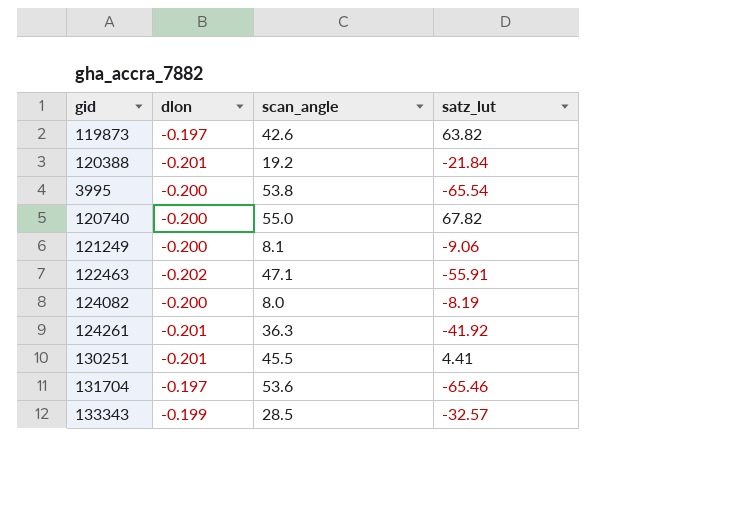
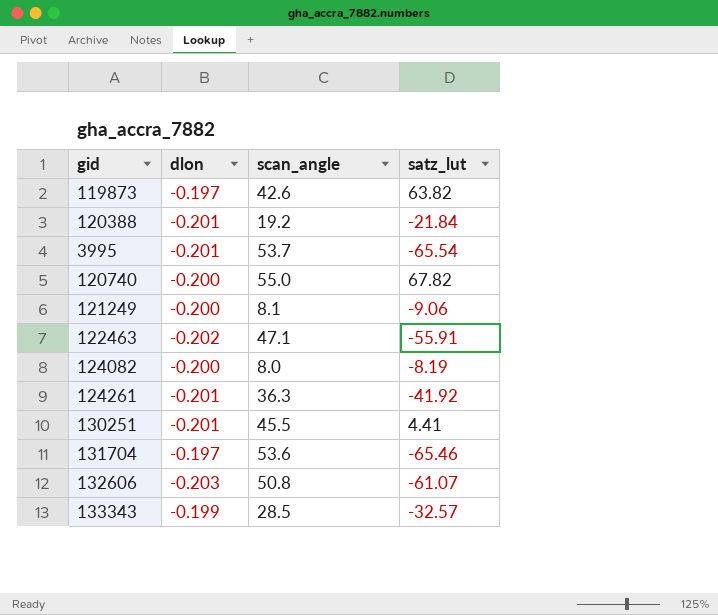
3995 | dlon: -0.200 -> -0.201
3995 | scan_angle: 53.8 -> 53.7
row 132606: none -> -0.203 | 50.8 | -61.07

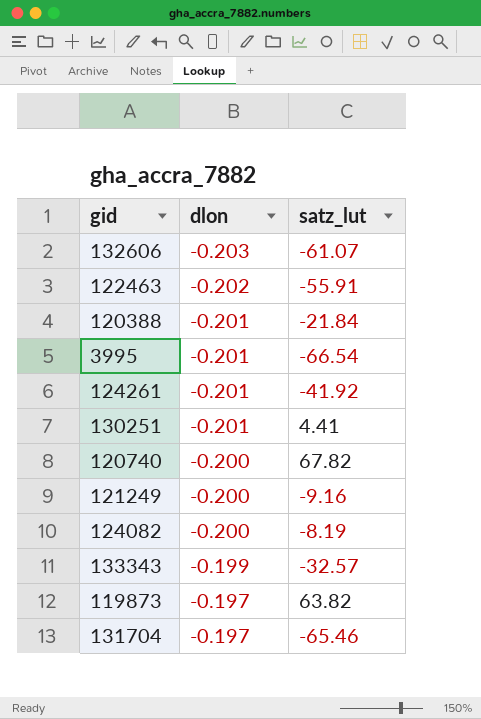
row order: none -> dlon ascending
column scan_angle | position: 3 -> none
3995 | satz_lut: -65.54 -> -66.54
121249 | satz_lut: -9.06 -> -9.16

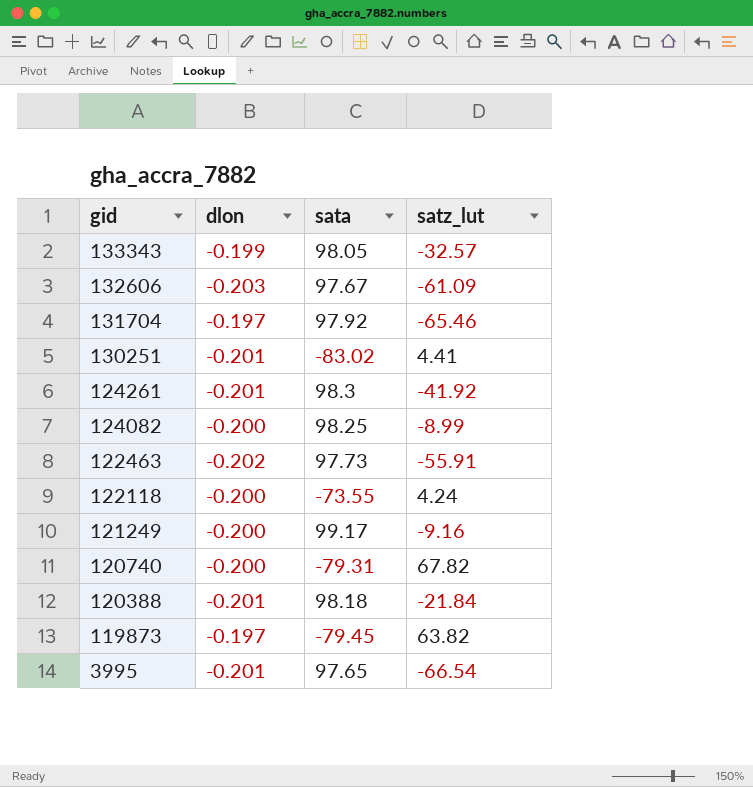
row order: dlon ascending -> gid descending
column sata | position: none -> 3
132606 | satz_lut: -61.07 -> -61.09
124082 | satz_lut: -8.19 -> -8.99
row 122118: none -> -0.200 | -73.55 | 4.24

